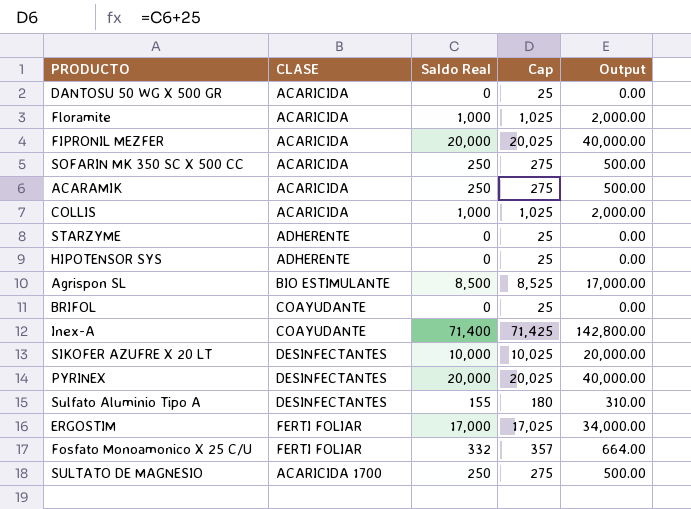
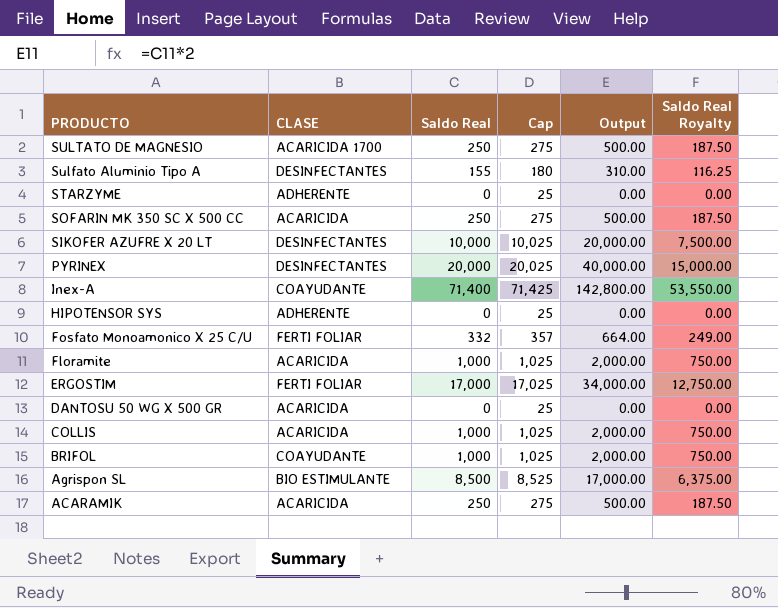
row order: none -> PRODUCTO descending
column Saldo Real Royalty | formula: none -> [Saldo Real] * 0.75
row FIPRONIL MEZFER: ACARICIDA | 20,000 | 20,025 | 40,000.00 -> none
BRIFOL | Saldo Real: 0 -> 1,000
BRIFOL | Cap: 25 -> 1,025
BRIFOL | Output: 0.00 -> 2,000.00

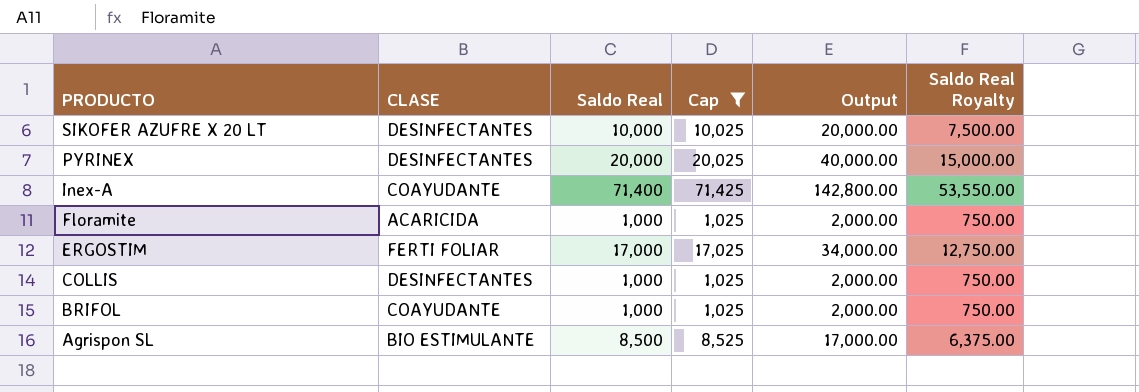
filter: none -> Cap >= 1,025
COLLIS | CLASE: ACARICIDA -> DESINFECTANTES

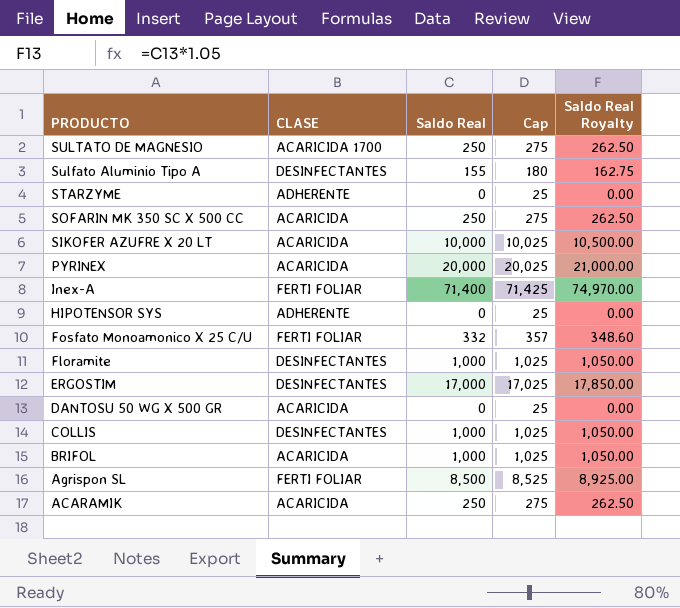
filter: Cap >= 1,025 -> none
column Output | formula: [Saldo Real] * 2 -> none
column Saldo Real Royalty | formula: [Saldo Real] * 0.75 -> [Saldo Real] * 1.05
SIKOFER AZUFRE X 20 LT | CLASE: DESINFECTANTES -> ACARICIDA
PYRINEX | CLASE: DESINFECTANTES -> ACARICIDA
Inex-A | CLASE: COAYUDANTE -> FERTI FOLIAR
Floramite | CLASE: ACARICIDA -> DESINFECTANTES
ERGOSTIM | CLASE: FERTI FOLIAR -> DESINFECTANTES
BRIFOL | CLASE: COAYUDANTE -> ACARICIDA
Agrispon SL | CLASE: BIO ESTIMULANTE -> FERTI FOLIAR

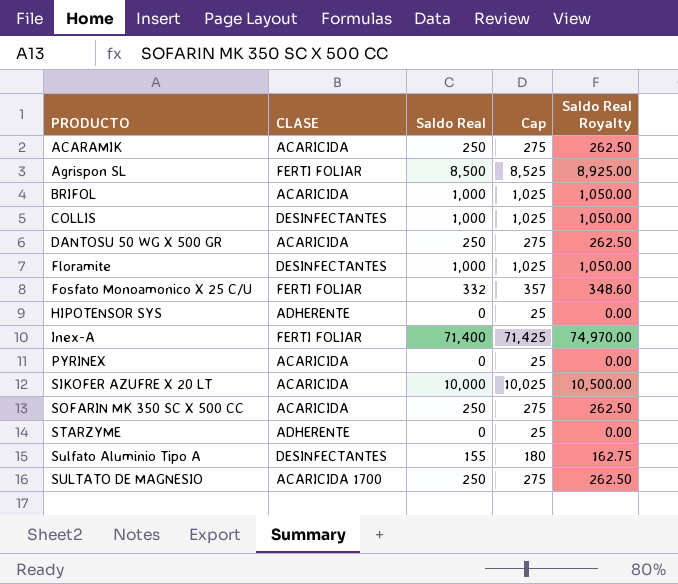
row order: PRODUCTO descending -> PRODUCTO ascending
row ERGOSTIM: DESINFECTANTES | 17,000 | 17,025 | 17,850.00 -> none
DANTOSU 50 WG X 500 GR | Saldo Real: 0 -> 250
DANTOSU 50 WG X 500 GR | Cap: 25 -> 275
DANTOSU 50 WG X 500 GR | Saldo Real Royalty: 0.00 -> 262.50
PYRINEX | Saldo Real: 20,000 -> 0
PYRINEX | Cap: 20,025 -> 25
PYRINEX | Saldo Real Royalty: 21,000.00 -> 0.00

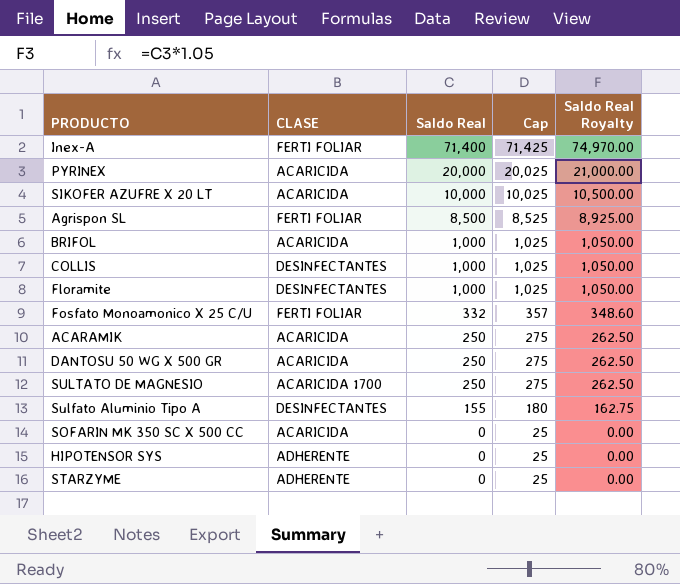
row order: PRODUCTO ascending -> Saldo Real descending
PYRINEX | Saldo Real: 0 -> 20,000
PYRINEX | Cap: 25 -> 20,025
PYRINEX | Saldo Real Royalty: 0.00 -> 21,000.00
SOFARIN MK 350 SC X 500 CC | Saldo Real: 250 -> 0
SOFARIN MK 350 SC X 500 CC | Cap: 275 -> 25
SOFARIN MK 350 SC X 500 CC | Saldo Real Royalty: 262.50 -> 0.00

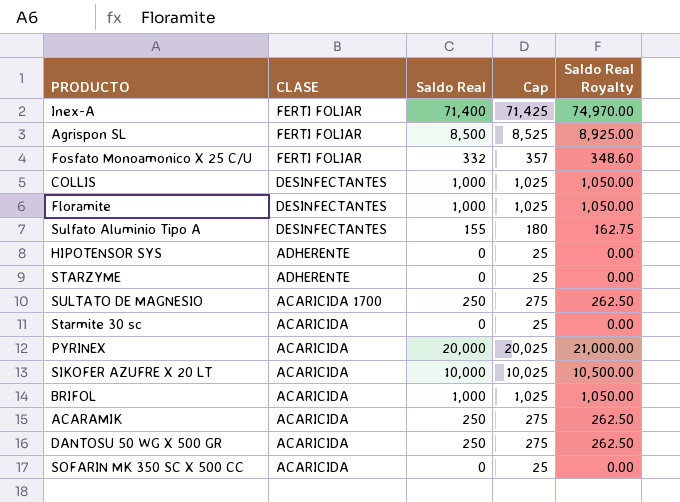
row order: Saldo Real descending -> CLASE descending
row Starmite 30 sc: none -> ACARICIDA | 0 | 25 | 0.00

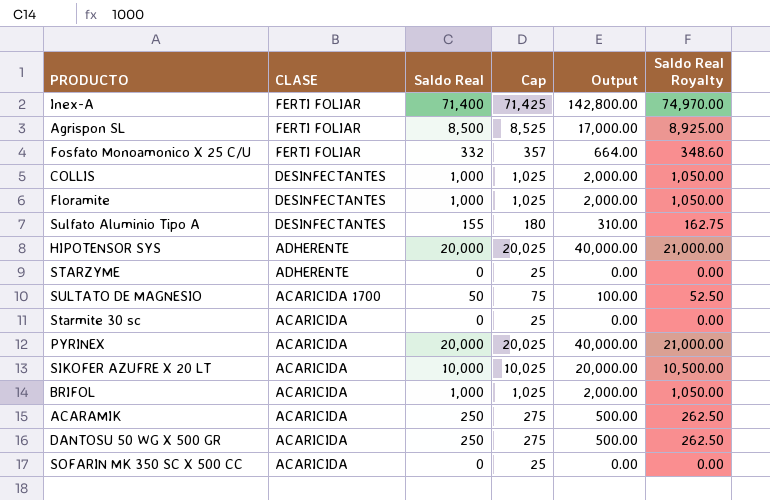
column Output | formula: none -> [Saldo Real] * 2
HIPOTENSOR SYS | Saldo Real: 0 -> 20,000
HIPOTENSOR SYS | Cap: 25 -> 20,025
HIPOTENSOR SYS | Saldo Real Royalty: 0.00 -> 21,000.00
SULTATO DE MAGNESIO | Saldo Real: 250 -> 50
SULTATO DE MAGNESIO | Cap: 275 -> 75
SULTATO DE MAGNESIO | Saldo Real Royalty: 262.50 -> 52.50

